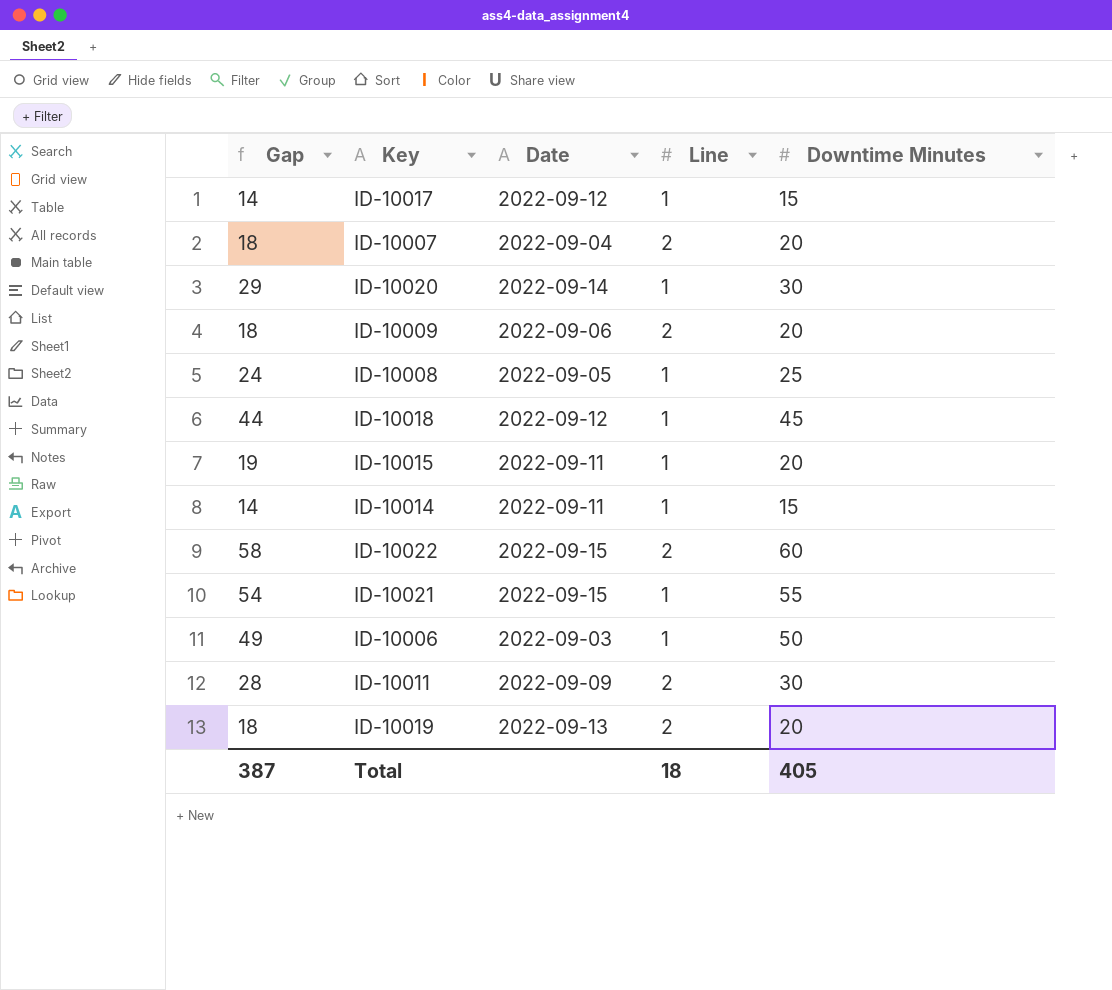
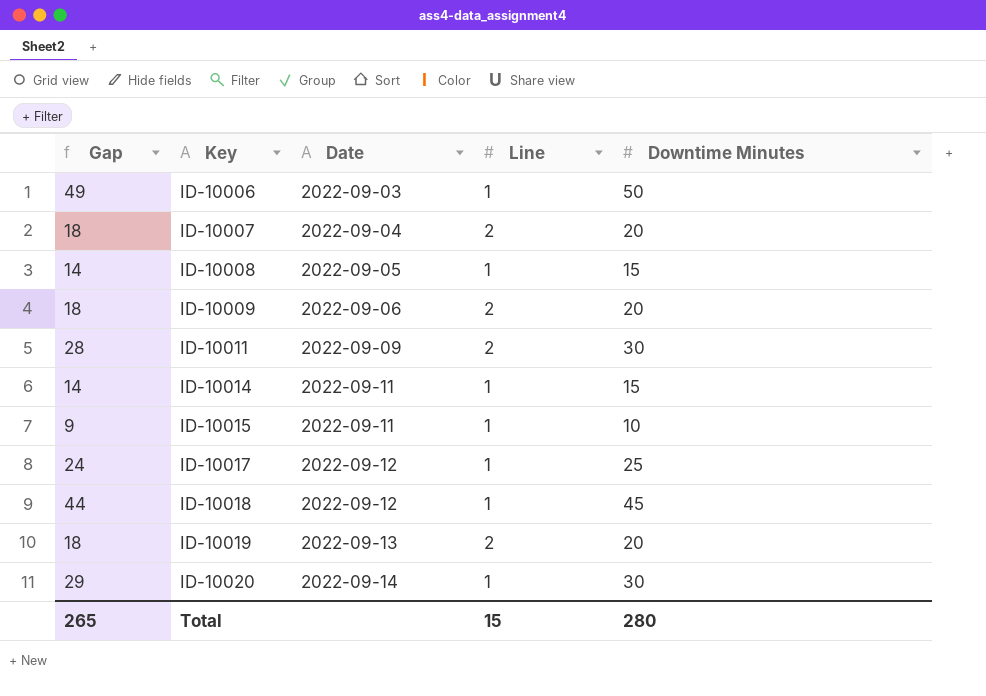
row order: none -> Key ascending
row ID-10022: 58 | 2022-09-15 | 2 | 60 -> none
row ID-10021: 54 | 2022-09-15 | 1 | 55 -> none
ID-10008 | Gap: 24 -> 14
ID-10008 | Downtime Minutes: 25 -> 15
ID-10015 | Gap: 19 -> 9
ID-10015 | Downtime Minutes: 20 -> 10
ID-10017 | Gap: 14 -> 24
ID-10017 | Downtime Minutes: 15 -> 25
Total | Gap: 387 -> 265
Total | Line: 18 -> 15
Total | Downtime Minutes: 405 -> 280

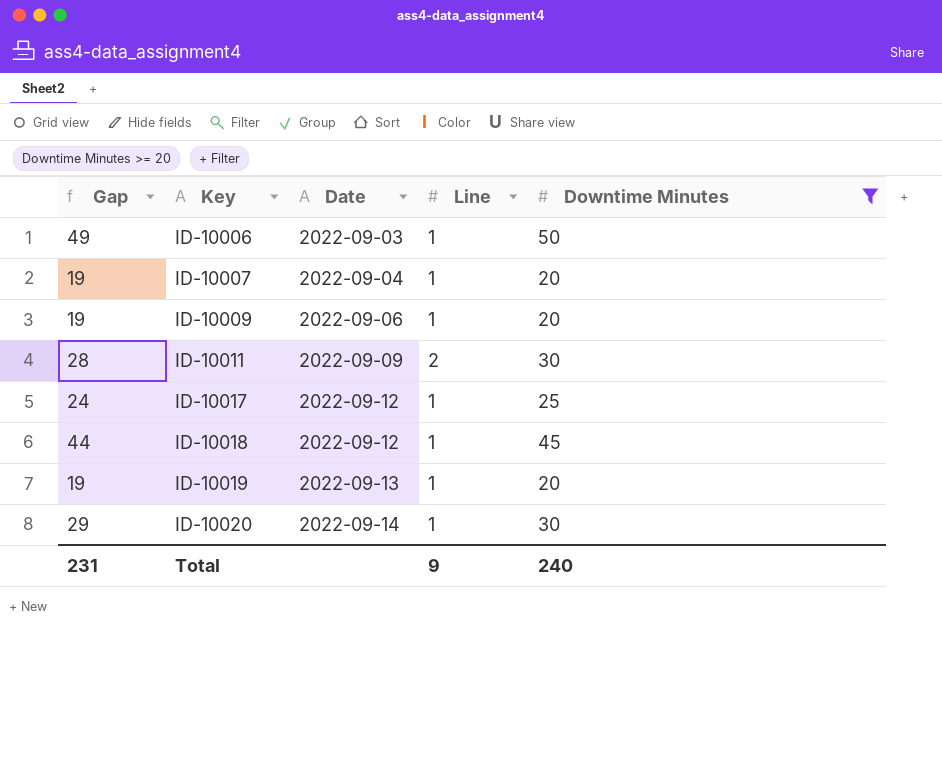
filter: none -> Downtime Minutes >= 20
ID-10007 | Gap: 18 -> 19
ID-10007 | Line: 2 -> 1
ID-10009 | Gap: 18 -> 19
ID-10009 | Line: 2 -> 1
ID-10019 | Gap: 18 -> 19
ID-10019 | Line: 2 -> 1
Total | Gap: 265 -> 231
Total | Line: 15 -> 9
Total | Downtime Minutes: 280 -> 240

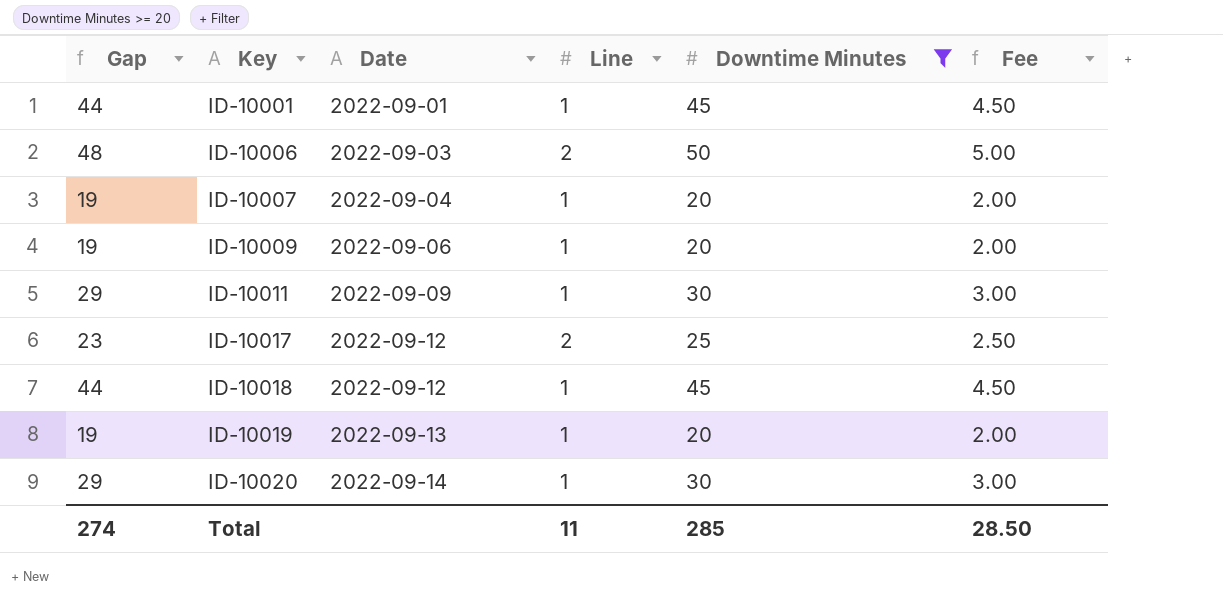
column Fee | formula: none -> [Downtime Minutes] * 0.1
row ID-10001: none -> 44 | 2022-09-01 | 1 | 45 | 4.50
ID-10006 | Gap: 49 -> 48
ID-10006 | Line: 1 -> 2
ID-10011 | Gap: 28 -> 29
ID-10011 | Line: 2 -> 1
ID-10017 | Gap: 24 -> 23
ID-10017 | Line: 1 -> 2
Total | Gap: 231 -> 274
Total | Line: 9 -> 11
Total | Downtime Minutes: 240 -> 285

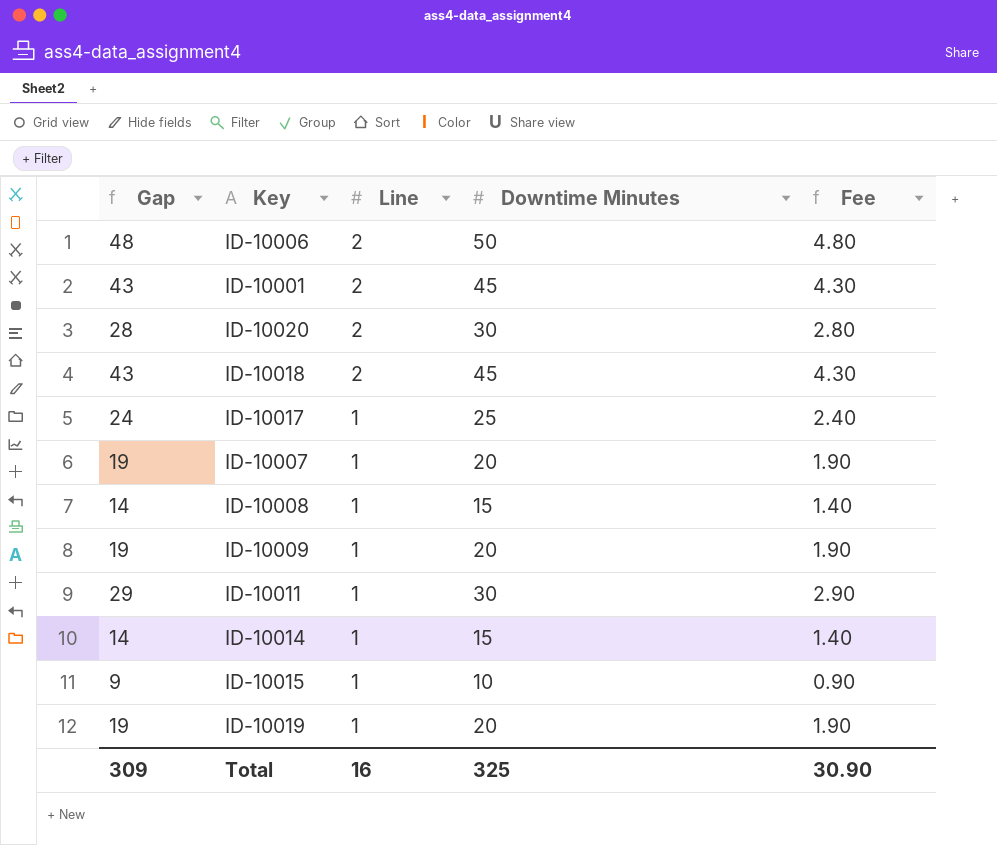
filter: Downtime Minutes >= 20 -> none
row order: Key ascending -> Line descending
column Date | position: 3 -> none
column Fee | formula: [Downtime Minutes] * 0.1 -> [Gap] * 0.1
ID-10001 | Gap: 44 -> 43
ID-10001 | Line: 1 -> 2
ID-10020 | Gap: 29 -> 28
ID-10020 | Line: 1 -> 2
ID-10018 | Gap: 44 -> 43
ID-10018 | Line: 1 -> 2
ID-10017 | Gap: 23 -> 24
ID-10017 | Line: 2 -> 1
Total | Gap: 274 -> 309
Total | Line: 11 -> 16
Total | Downtime Minutes: 285 -> 325
Total | Fee: 28.50 -> 30.90

